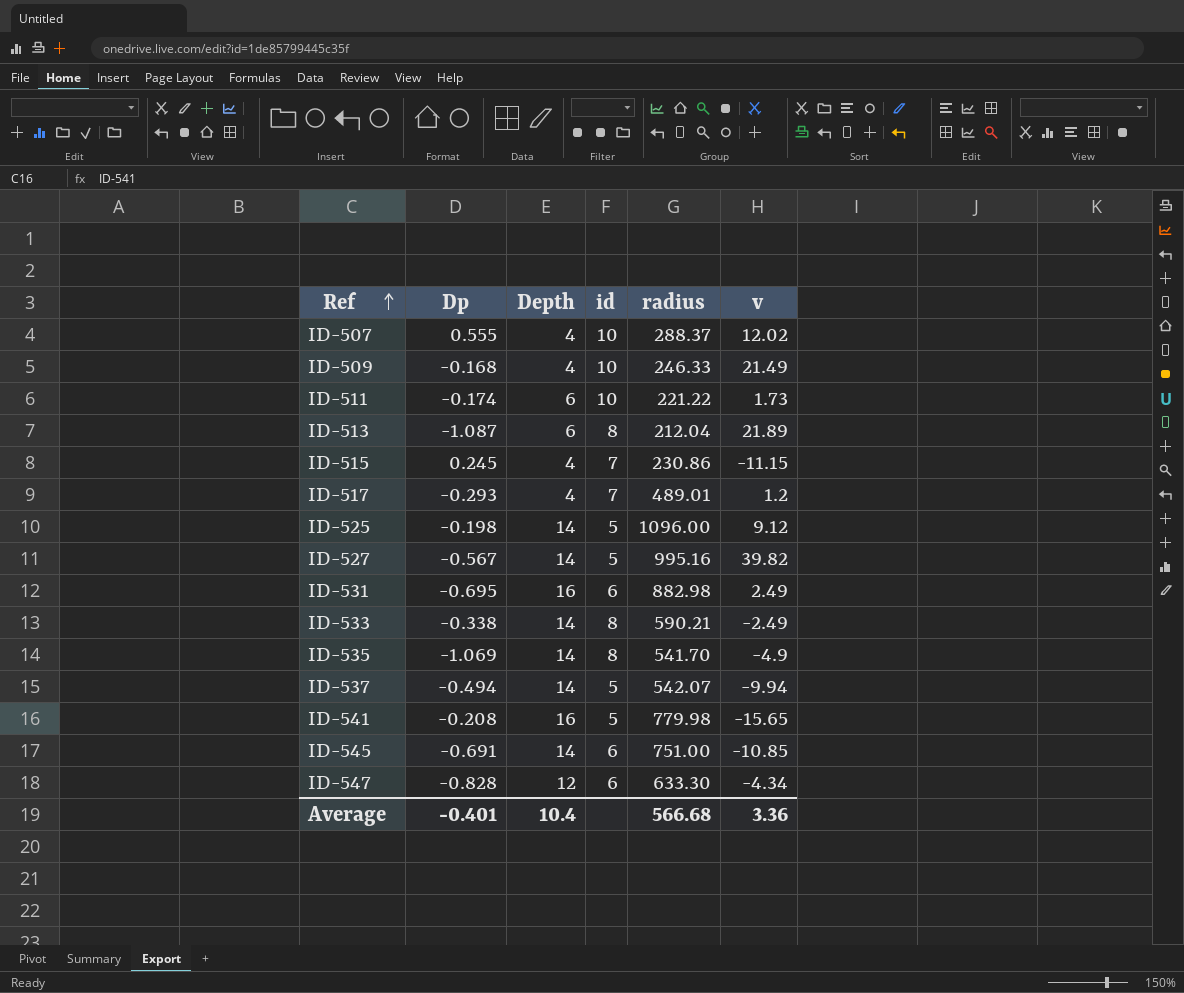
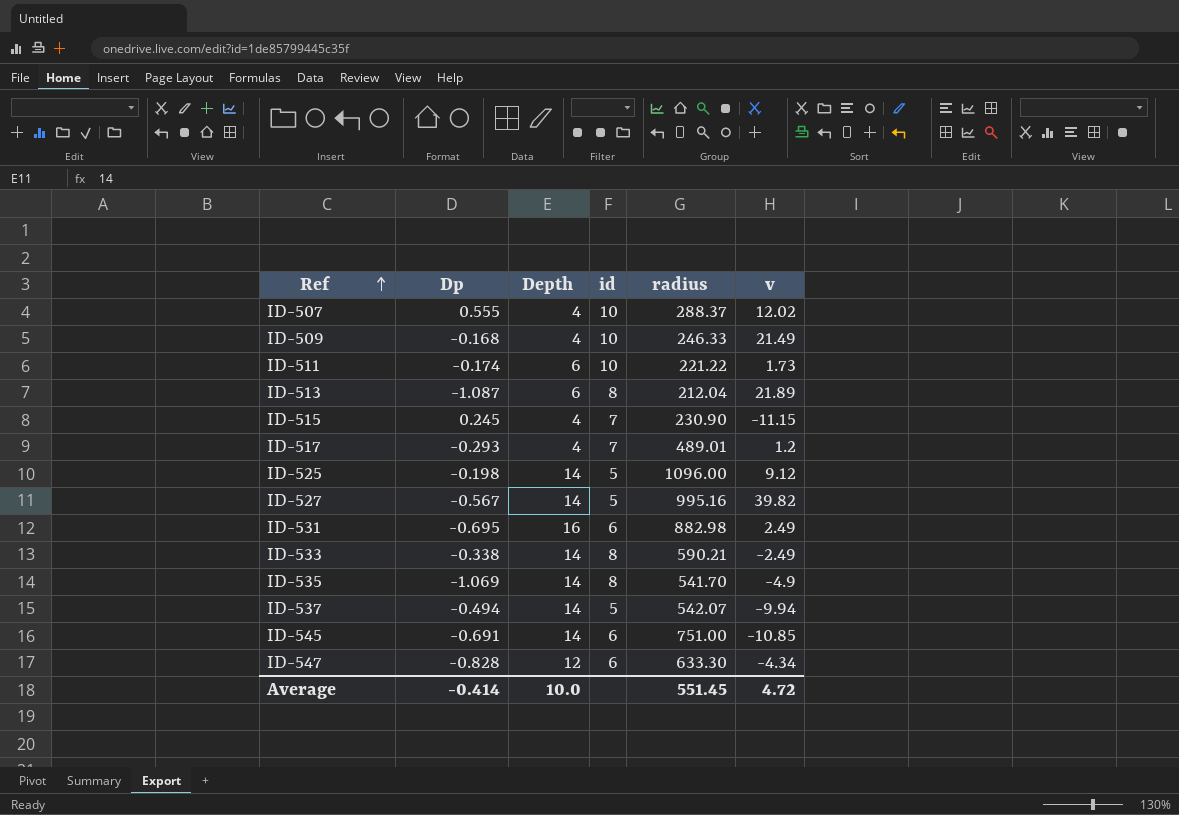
row ID-541: -0.208 | 16 | 5 | 779.98 | -15.65 -> none
ID-515 | radius: 230.86 -> 230.90
Average | Dp: -0.401 -> -0.414
Average | Depth: 10.4 -> 10.0
Average | radius: 566.68 -> 551.45
Average | v: 3.36 -> 4.72

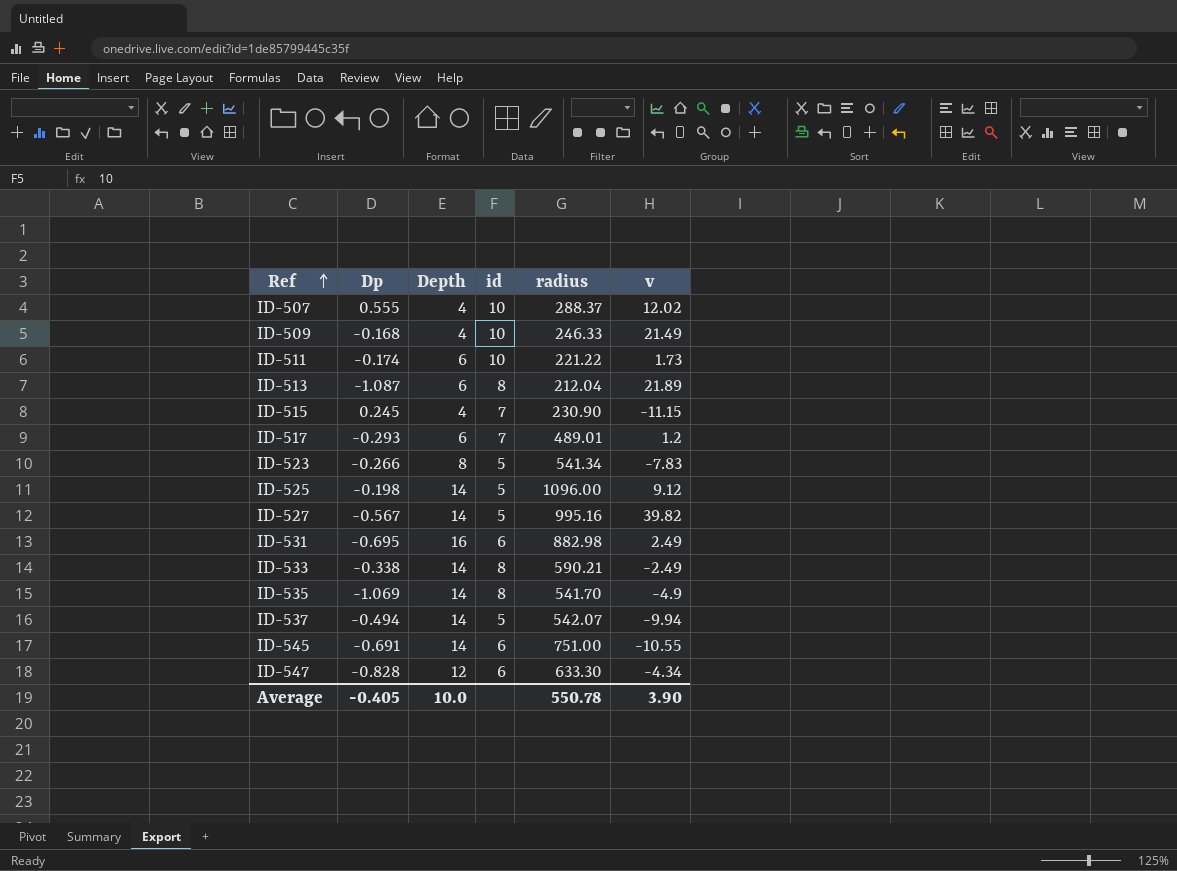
ID-517 | Depth: 4 -> 6
row ID-523: none -> -0.266 | 8 | 5 | 541.34 | -7.83
ID-545 | v: -10.85 -> -10.55
Average | Dp: -0.414 -> -0.405
Average | radius: 551.45 -> 550.78
Average | v: 4.72 -> 3.90

